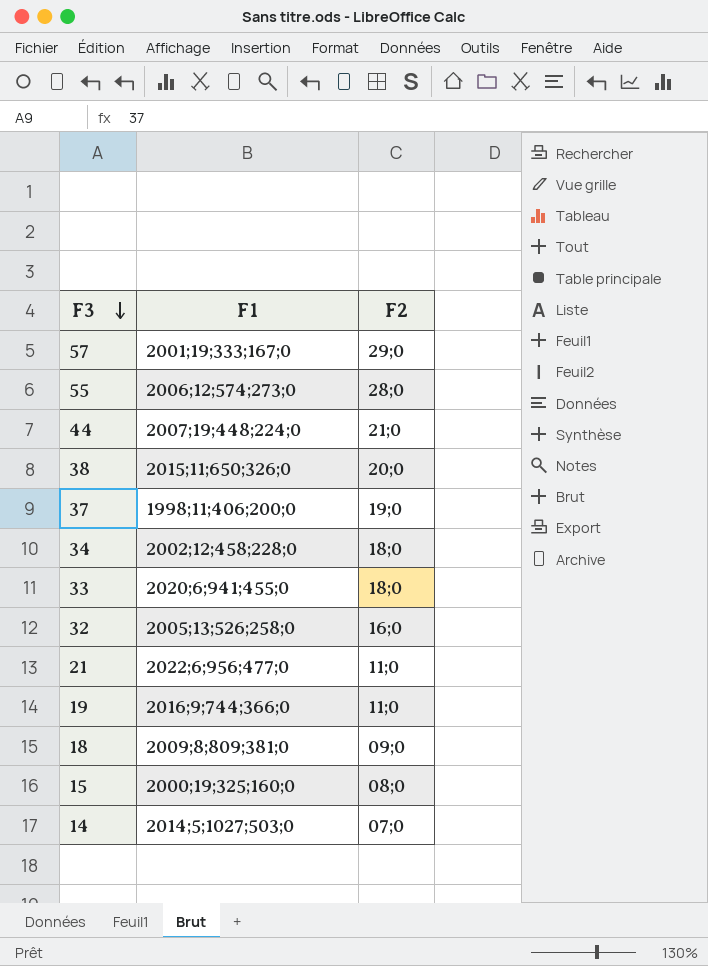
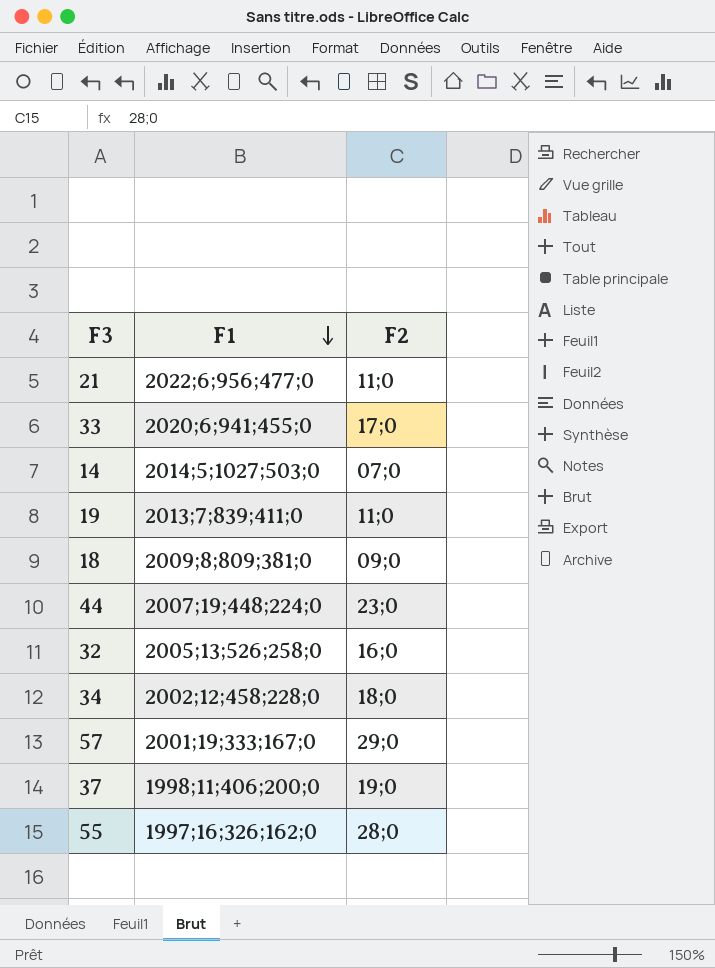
row order: F3 descending -> F1 descending
row 38: 2015;11;650;326;0 | 20;0 -> none
row 15: 2000;19;325;160;0 | 08;0 -> none
33 | F2: 18;0 -> 17;0
19 | F1: 2016;9;744;366;0 -> 2013;7;839;411;0
44 | F2: 21;0 -> 23;0
55 | F1: 2006;12;574;273;0 -> 1997;16;326;162;0

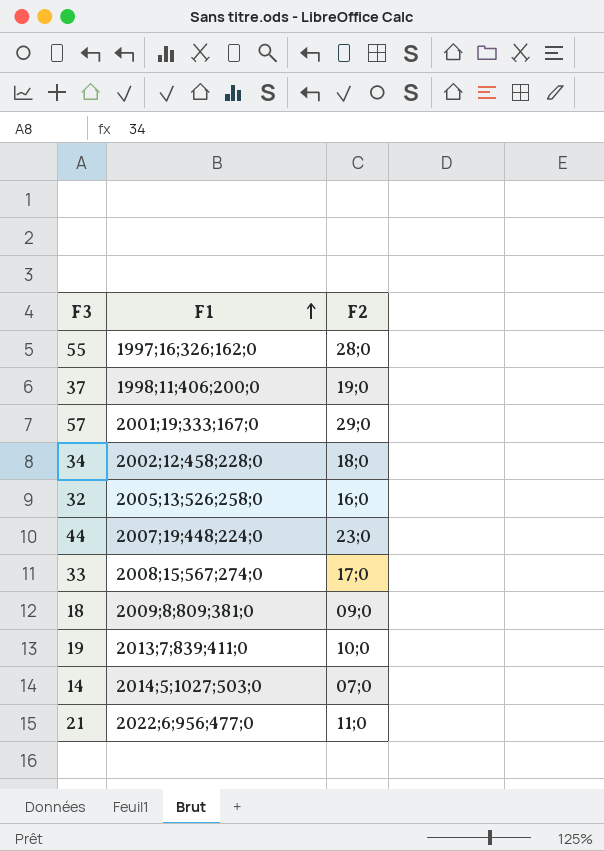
row order: F1 descending -> F1 ascending
33 | F1: 2020;6;941;455;0 -> 2008;15;567;274;0
19 | F2: 11;0 -> 10;0

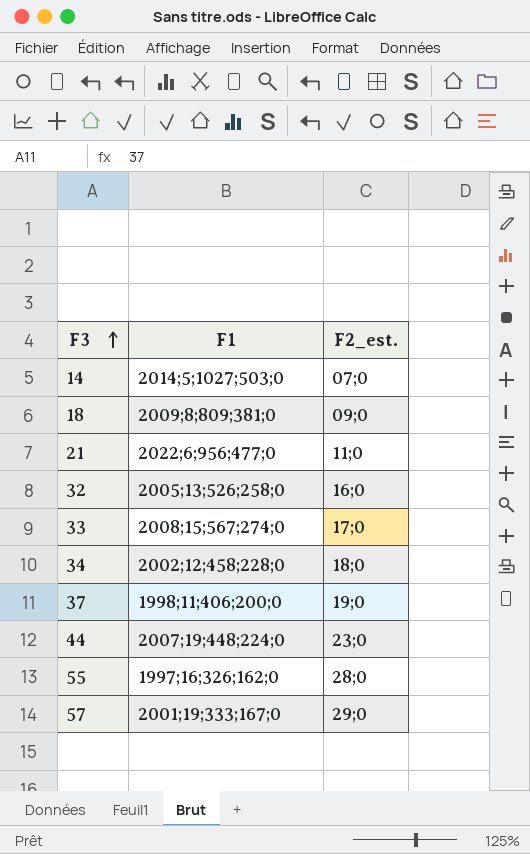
row order: F1 ascending -> F3 ascending
column name: F2 -> F2_est.
row 19: 2013;7;839;411;0 | 10;0 -> none

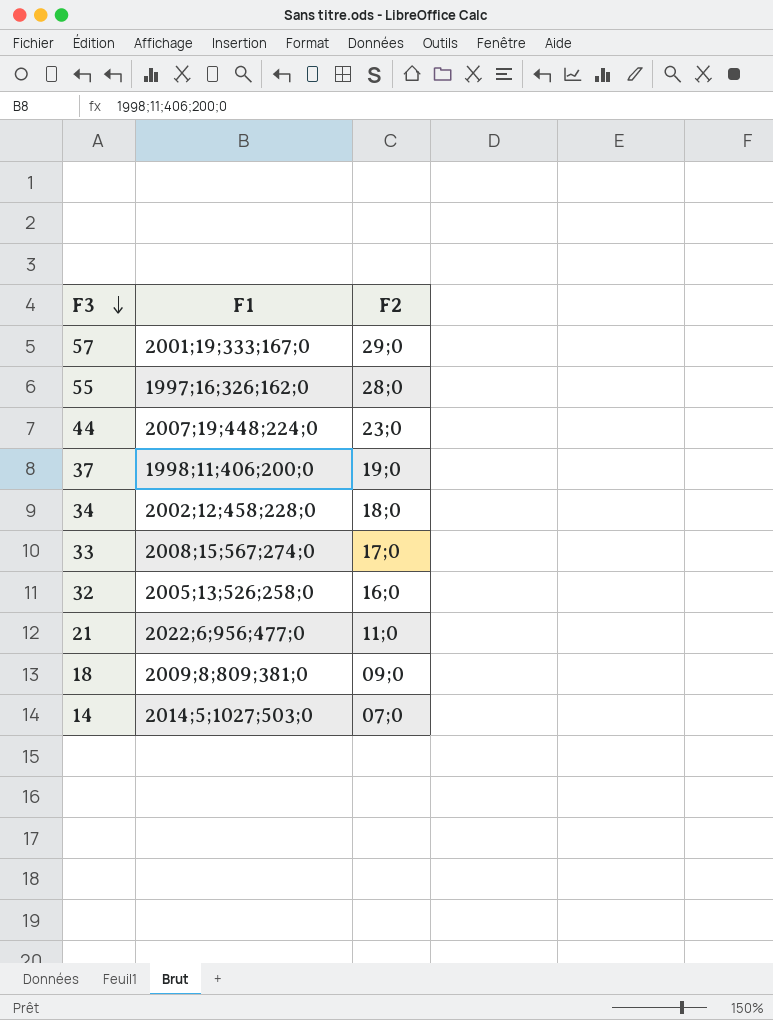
row order: F3 ascending -> F3 descending
column name: F2_est. -> F2

